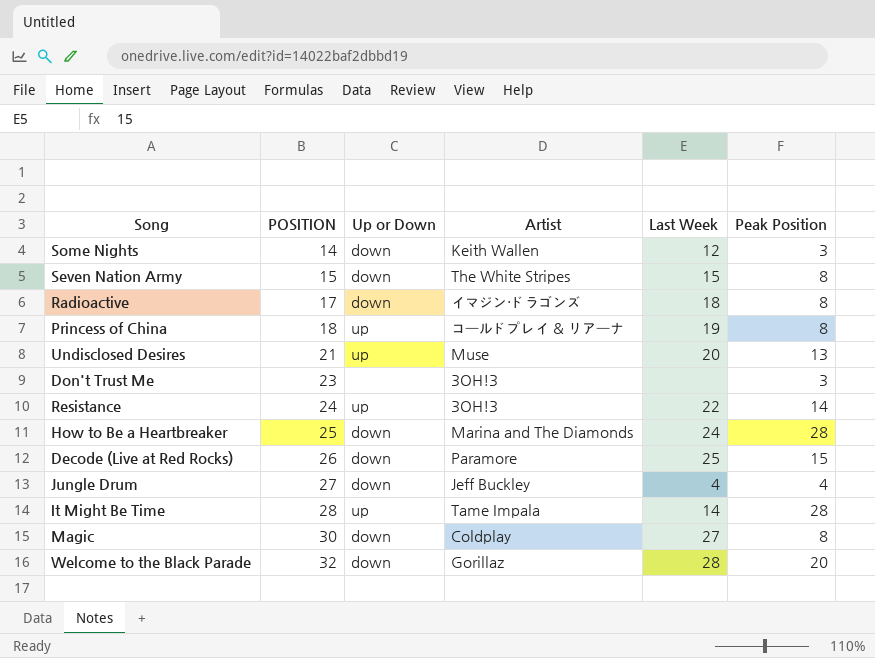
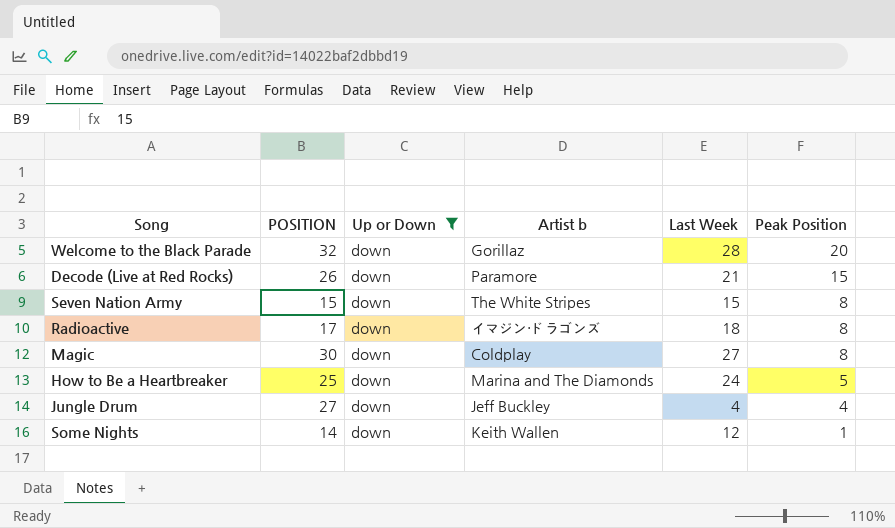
filter: none -> Up or Down = down
row order: POSITION ascending -> Peak Position descending
column name: Artist -> Artist b
Decode (Live at Red Rocks) | Last Week: 25 -> 21
How to Be a Heartbreaker | Peak Position: 28 -> 5
Some Nights | Peak Position: 3 -> 1

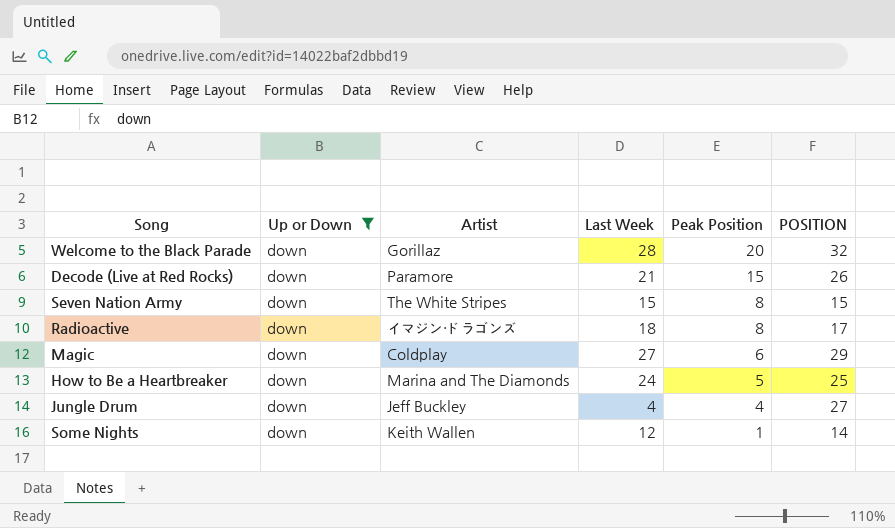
column name: Artist b -> Artist
column POSITION | position: 2 -> 6
Magic | Peak Position: 8 -> 6
Magic | POSITION: 30 -> 29

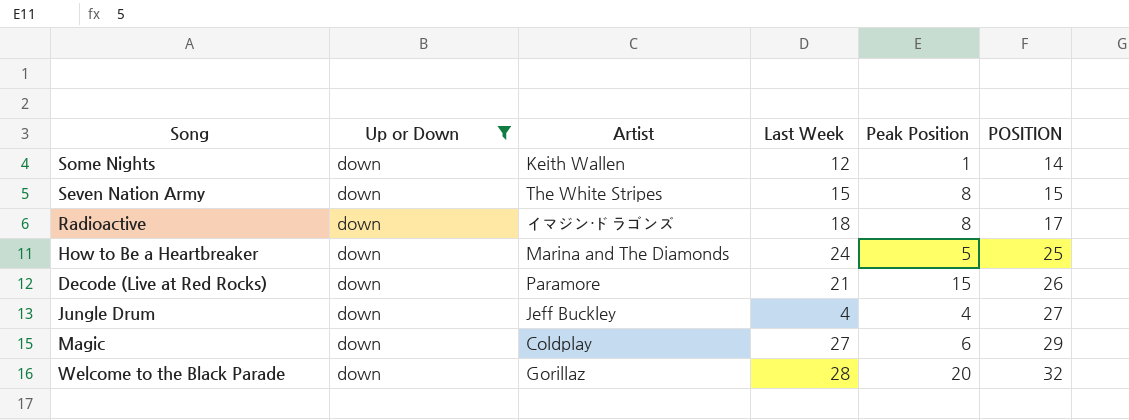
row order: Peak Position descending -> POSITION ascending

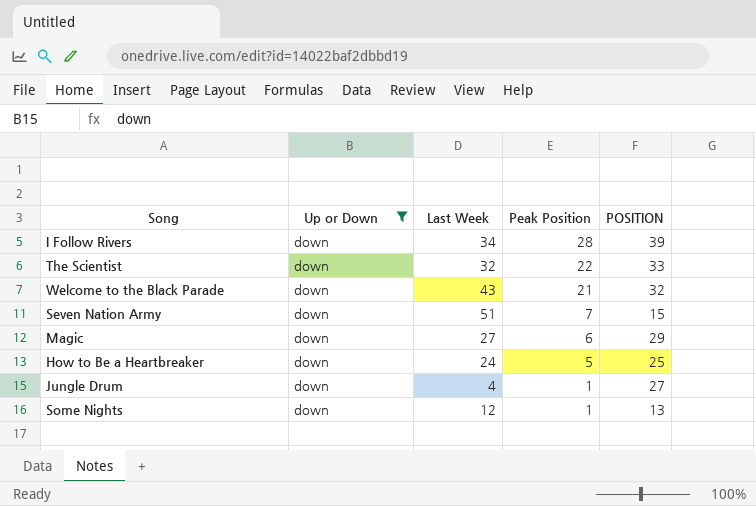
row order: POSITION ascending -> Peak Position descending
column Artist | position: 3 -> none
row Radioactive: down | イマジン・ドラゴンズ | 18 | 8 | 17 -> none
row Decode (Live at Red Rocks): down | Paramore | 21 | 15 | 26 -> none
row I Follow Rivers: none -> down | 34 | 28 | 39
row The Scientist: none -> down | 32 | 22 | 33
Welcome to the Black Parade | Last Week: 28 -> 43
Welcome to the Black Parade | Peak Position: 20 -> 21
Seven Nation Army | Last Week: 15 -> 51
Seven Nation Army | Peak Position: 8 -> 7
Jungle Drum | Peak Position: 4 -> 1
Some Nights | POSITION: 14 -> 13

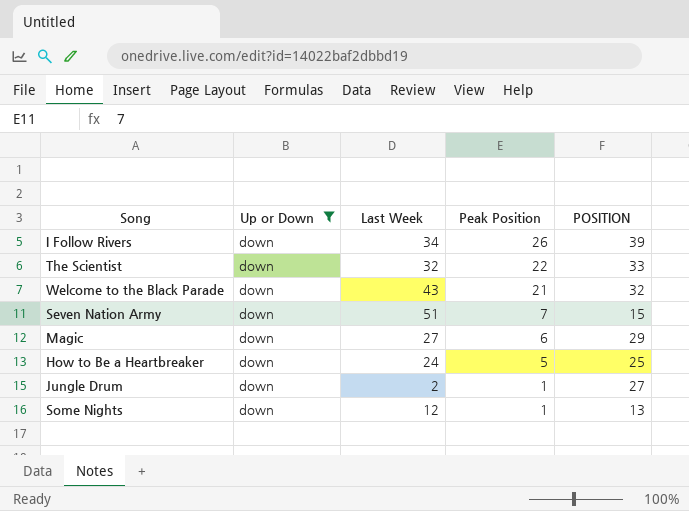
I Follow Rivers | Peak Position: 28 -> 26
Jungle Drum | Last Week: 4 -> 2

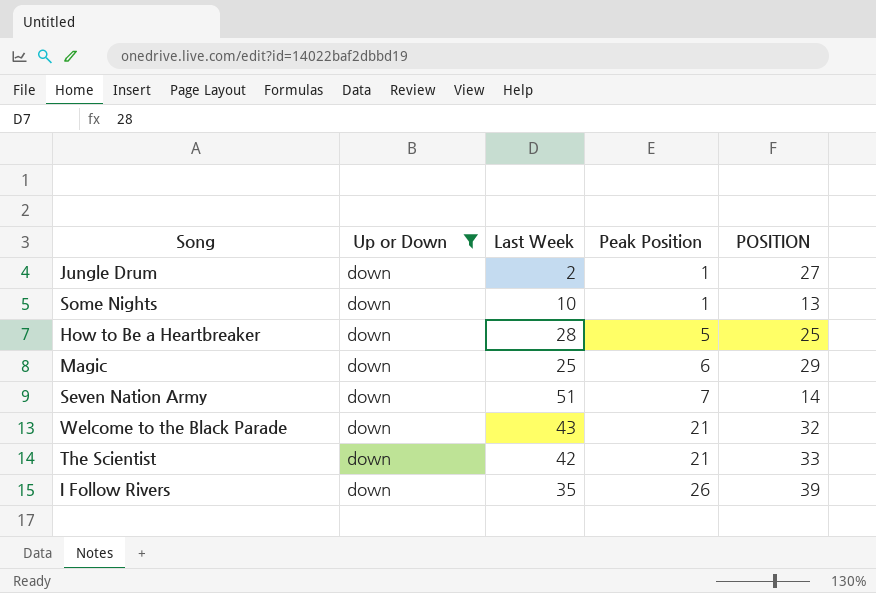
row order: Peak Position descending -> Peak Position ascending
Some Nights | Last Week: 12 -> 10
How to Be a Heartbreaker | Last Week: 24 -> 28
Magic | Last Week: 27 -> 25
Seven Nation Army | POSITION: 15 -> 14
The Scientist | Last Week: 32 -> 42
The Scientist | Peak Position: 22 -> 21
I Follow Rivers | Last Week: 34 -> 35

